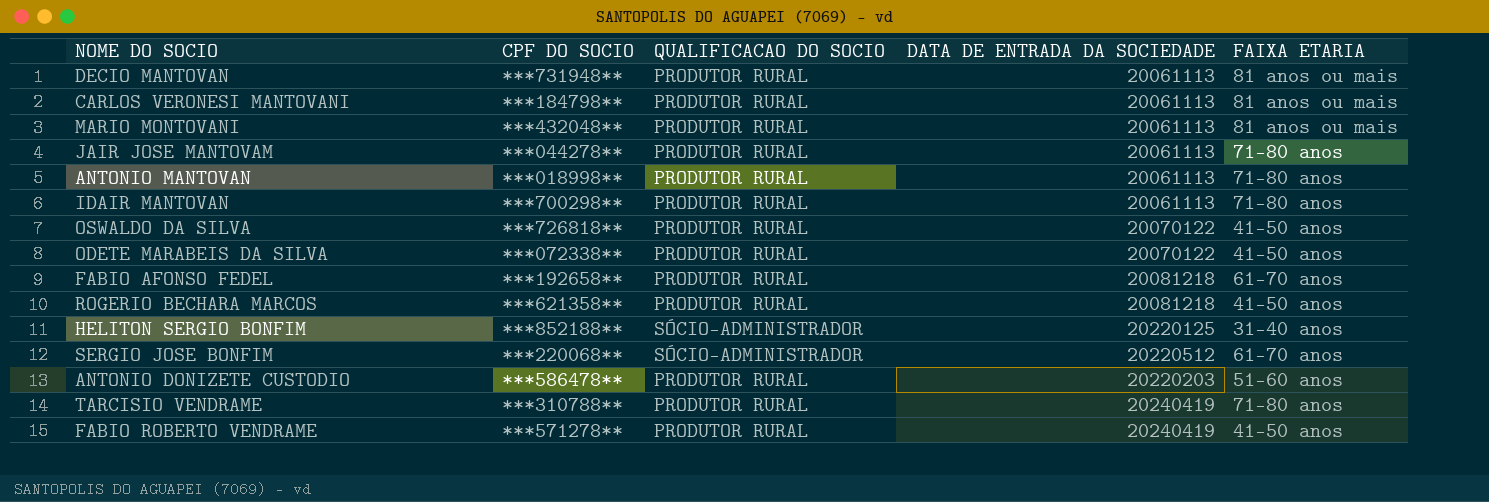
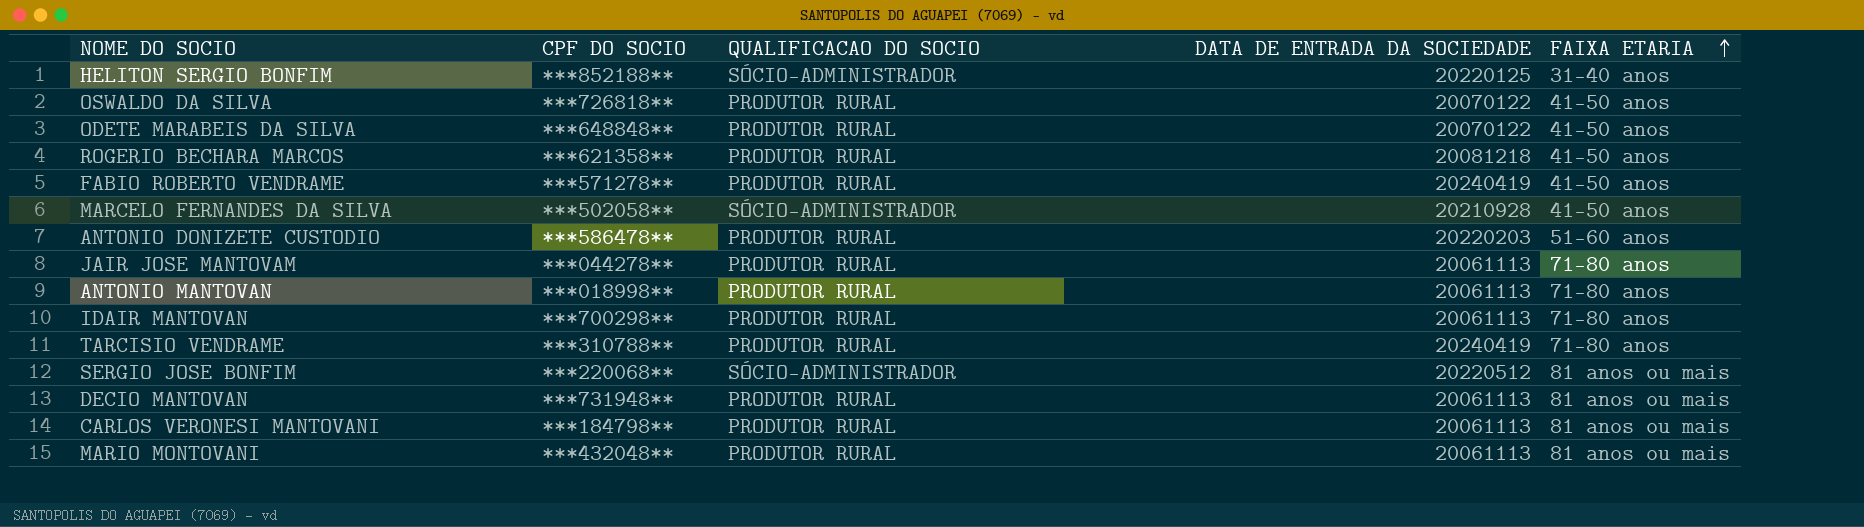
row order: none -> FAIXA ETARIA ascending
row FABIO AFONSO FEDEL: ***192658** | PRODUTOR RURAL | 20081218 | 61-70 anos -> none
ODETE MARABEIS DA SILVA | CPF DO SOCIO: ***072338** -> ***648848**
row MARCELO FERNANDES DA SILVA: none -> ***502058** | SÓCIO-ADMINISTRADOR | 20210928 | 41-50 anos
SERGIO JOSE BONFIM | FAIXA ETARIA: 61-70 anos -> 81 anos ou mais

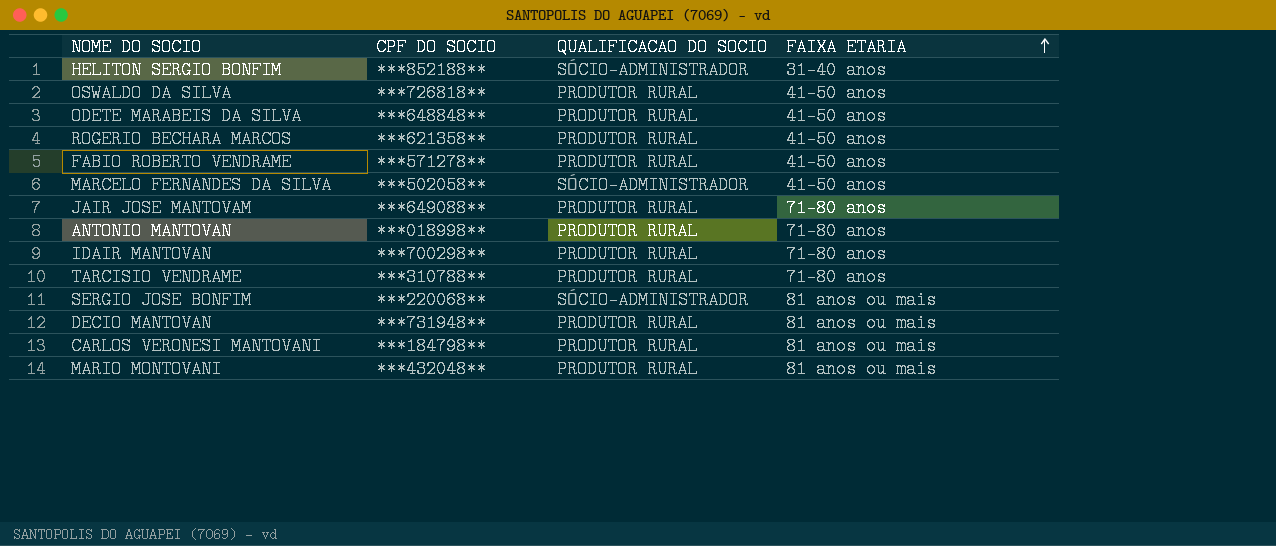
column DATA DE ENTRADA DA SOCIEDADE | position: 4 -> none
row ANTONIO DONIZETE CUSTODIO: ***586478** | PRODUTOR RURAL | 20220203 | 51-60 anos -> none
JAIR JOSE MANTOVAM | CPF DO SOCIO: ***044278** -> ***649088**

